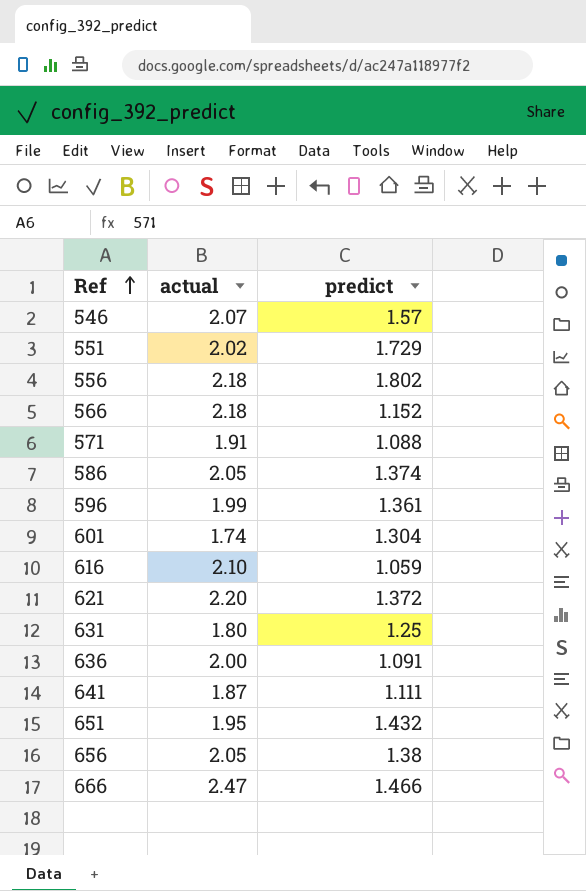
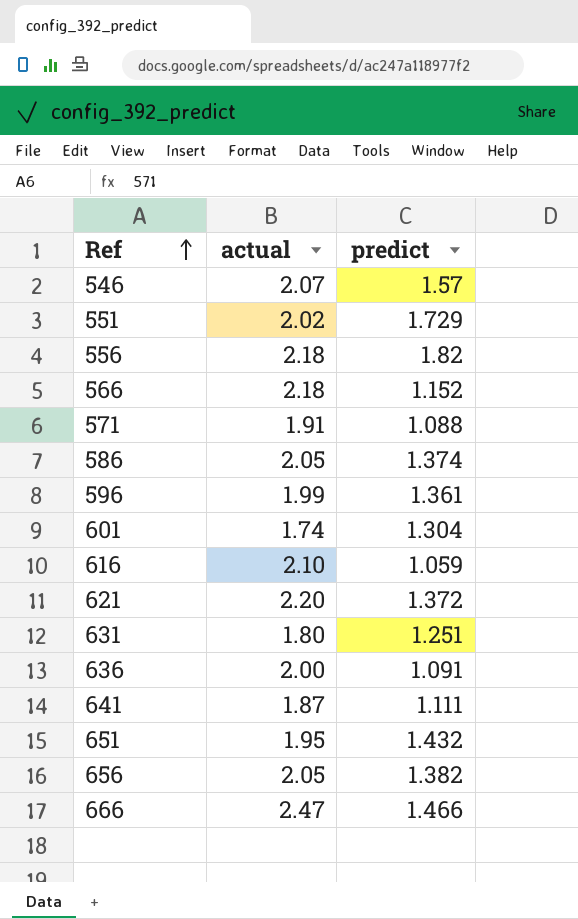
556 | predict: 1.802 -> 1.82
631 | predict: 1.25 -> 1.251
656 | predict: 1.38 -> 1.382

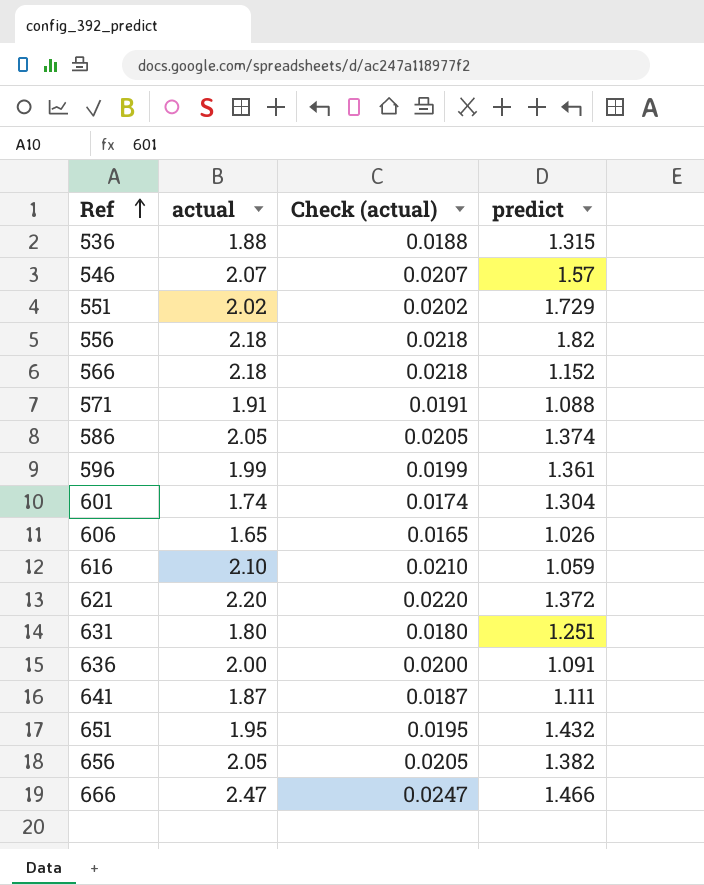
column Check (actual) | formula: none -> [actual] * 0.01
row 536: none -> 1.88 | 0.0188 | 1.315
row 606: none -> 1.65 | 0.0165 | 1.026

